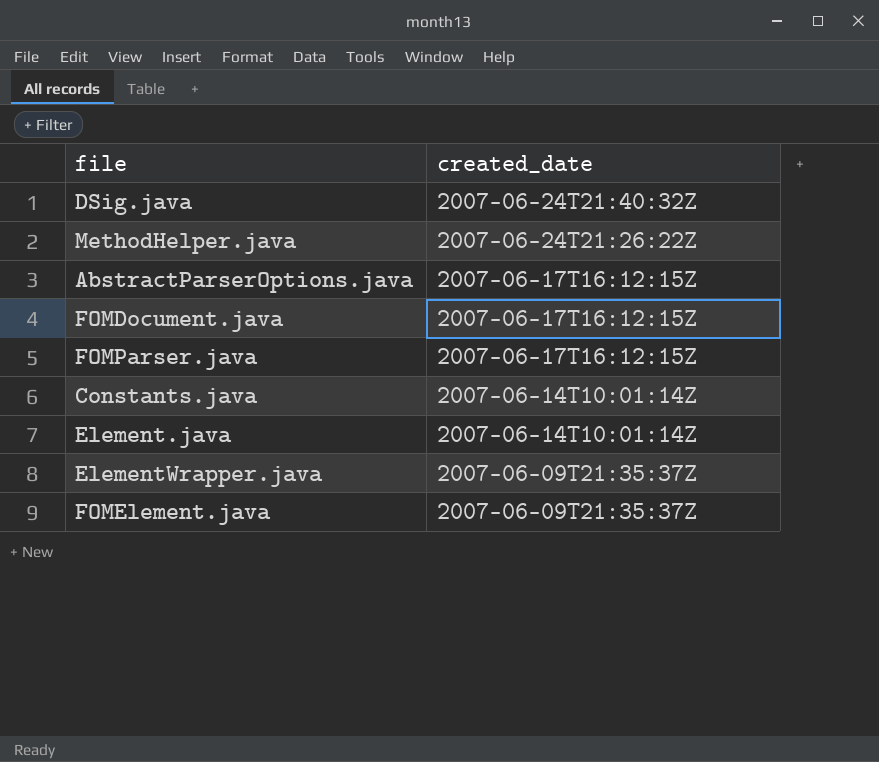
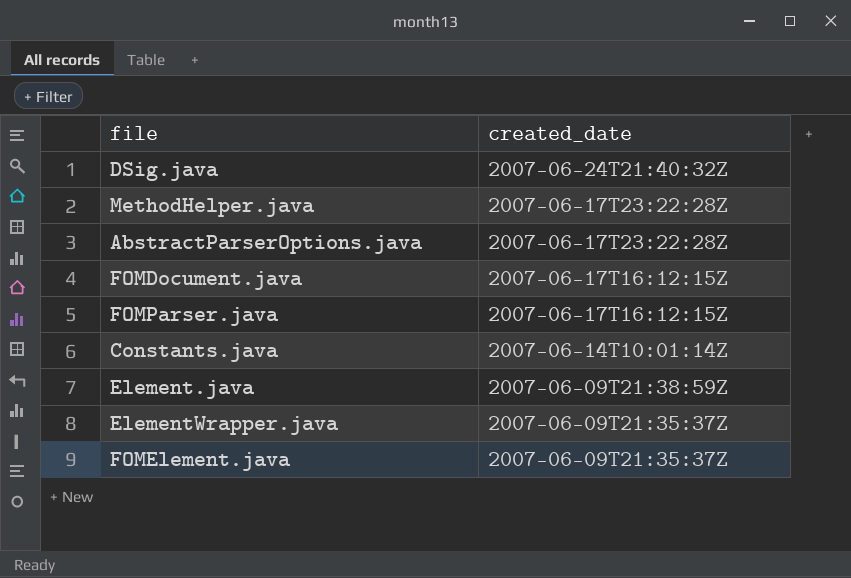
MethodHelper.java | created_date: 2007-06-24T21:26:22Z -> 2007-06-17T23:22:28Z
AbstractParserOptions.java | created_date: 2007-06-17T16:12:15Z -> 2007-06-17T23:22:28Z
Element.java | created_date: 2007-06-14T10:01:14Z -> 2007-06-09T21:38:59Z

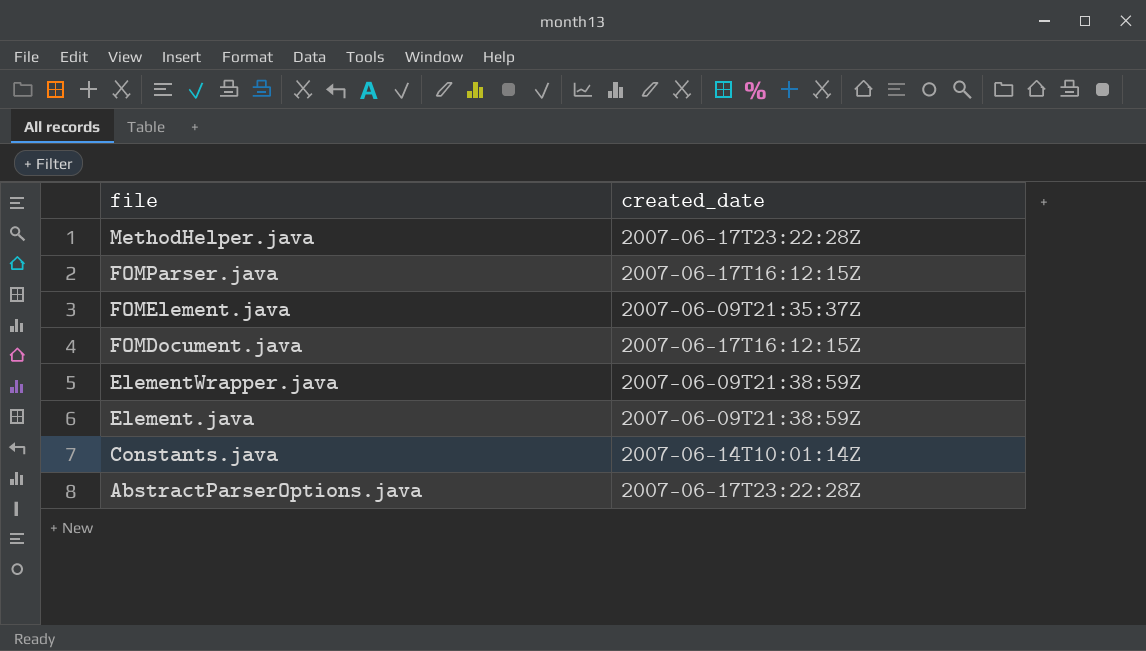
row order: created_date descending -> file descending
row DSig.java: 2007-06-24T21:40:32Z -> none
ElementWrapper.java | created_date: 2007-06-09T21:35:37Z -> 2007-06-09T21:38:59Z

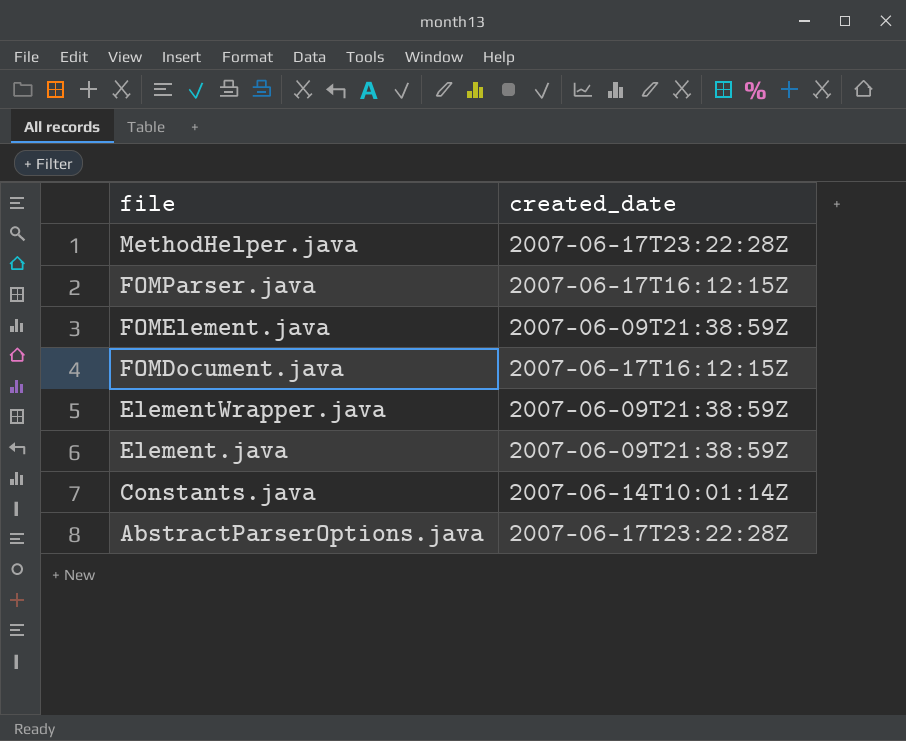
FOMElement.java | created_date: 2007-06-09T21:35:37Z -> 2007-06-09T21:38:59Z

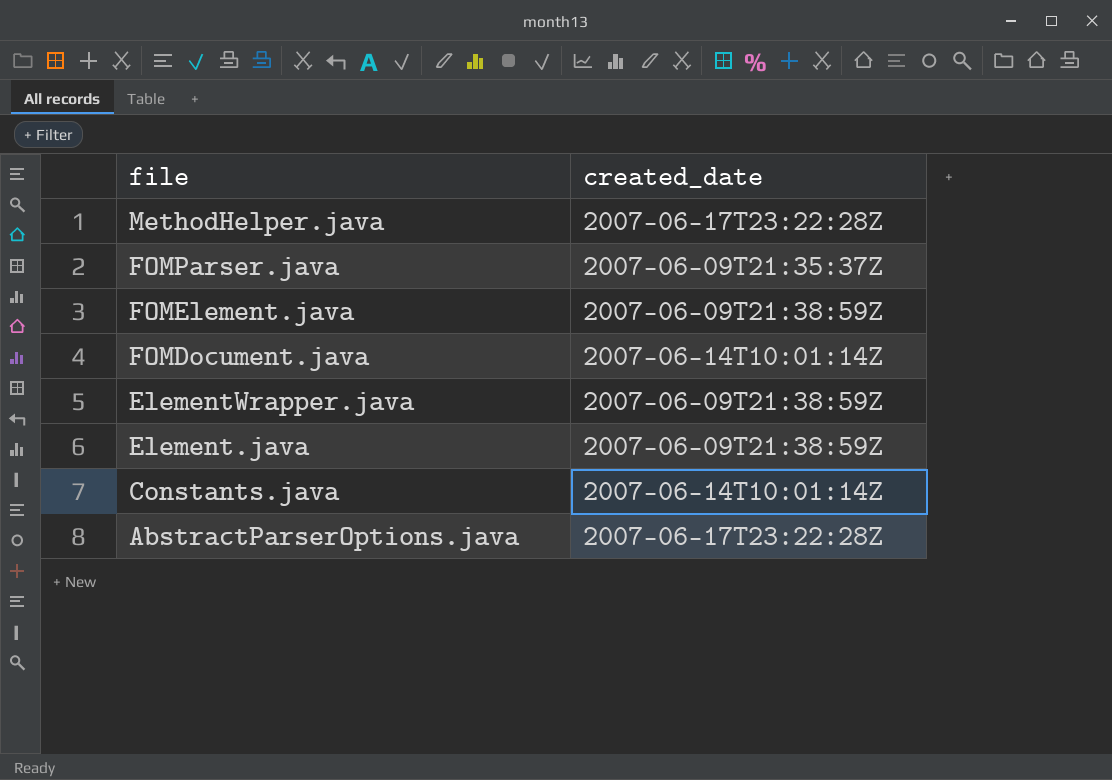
FOMParser.java | created_date: 2007-06-17T16:12:15Z -> 2007-06-09T21:35:37Z
FOMDocument.java | created_date: 2007-06-17T16:12:15Z -> 2007-06-14T10:01:14Z

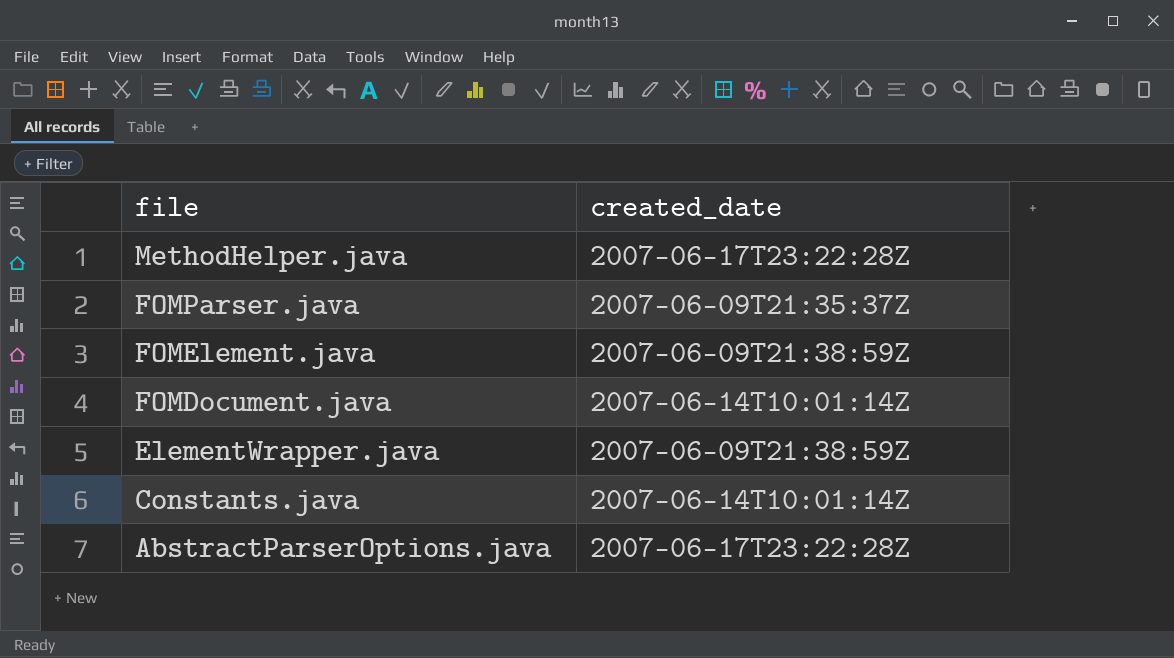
row Element.java: 2007-06-09T21:38:59Z -> none

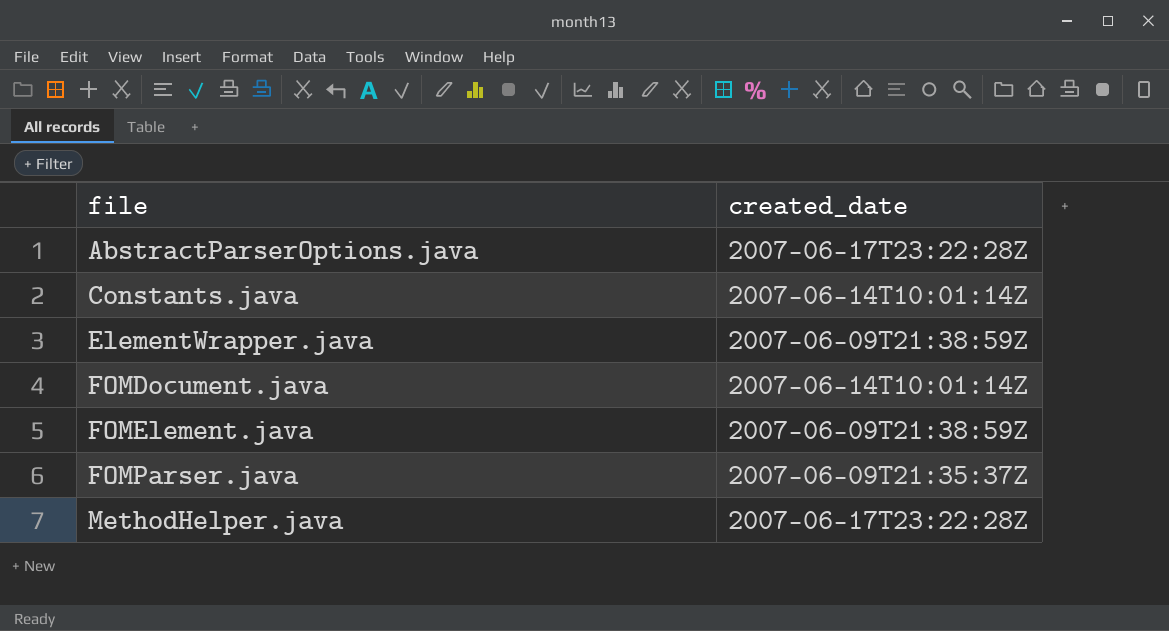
row order: file descending -> file ascending

